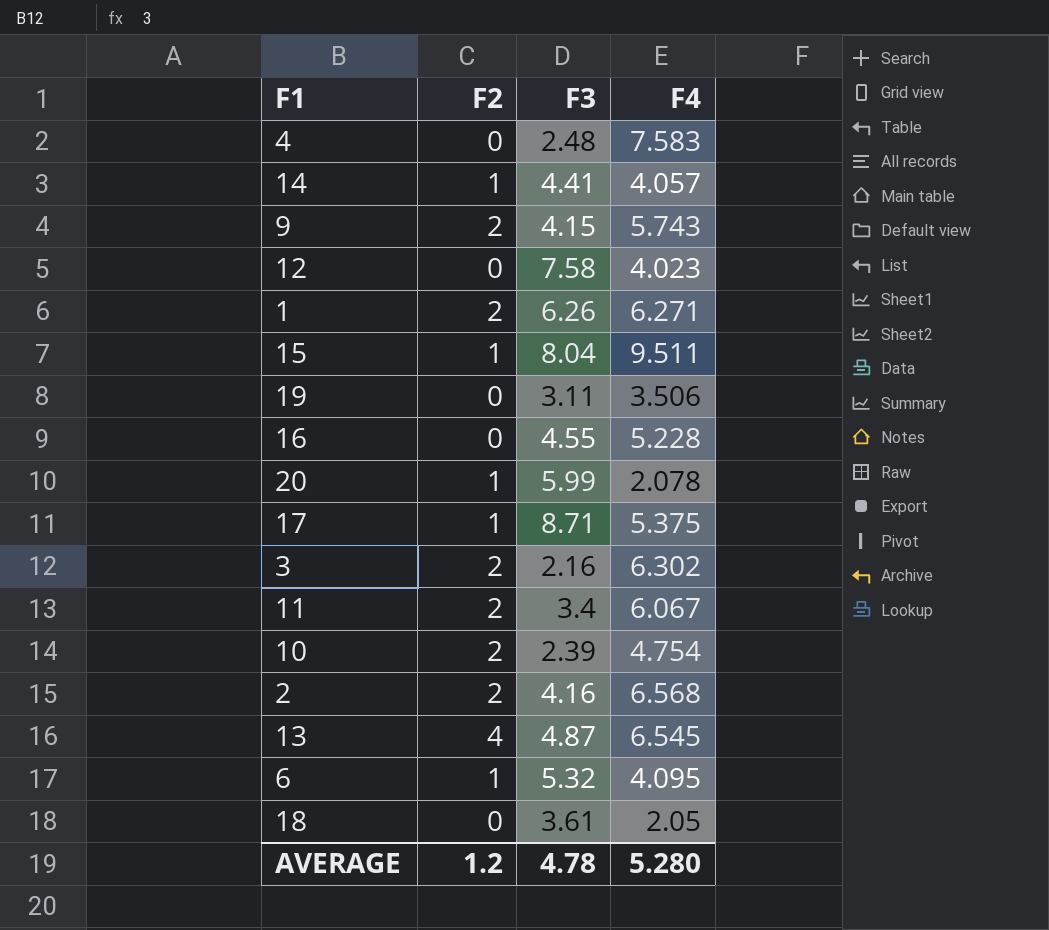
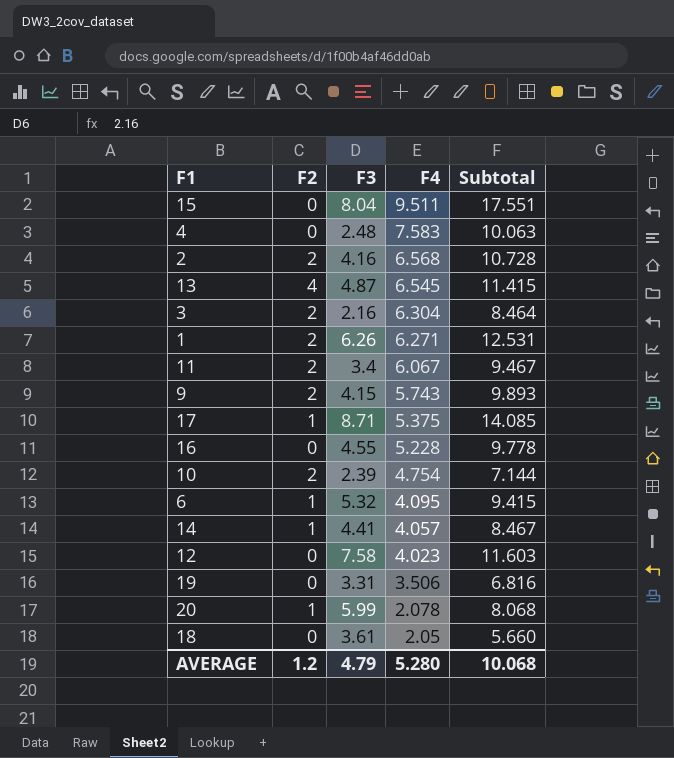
row order: none -> F4 descending
column Subtotal | formula: none -> [F3] + [F4]
15 | F2: 1 -> 0
3 | F4: 6.302 -> 6.304
19 | F3: 3.11 -> 3.31
AVERAGE | F3: 4.78 -> 4.79

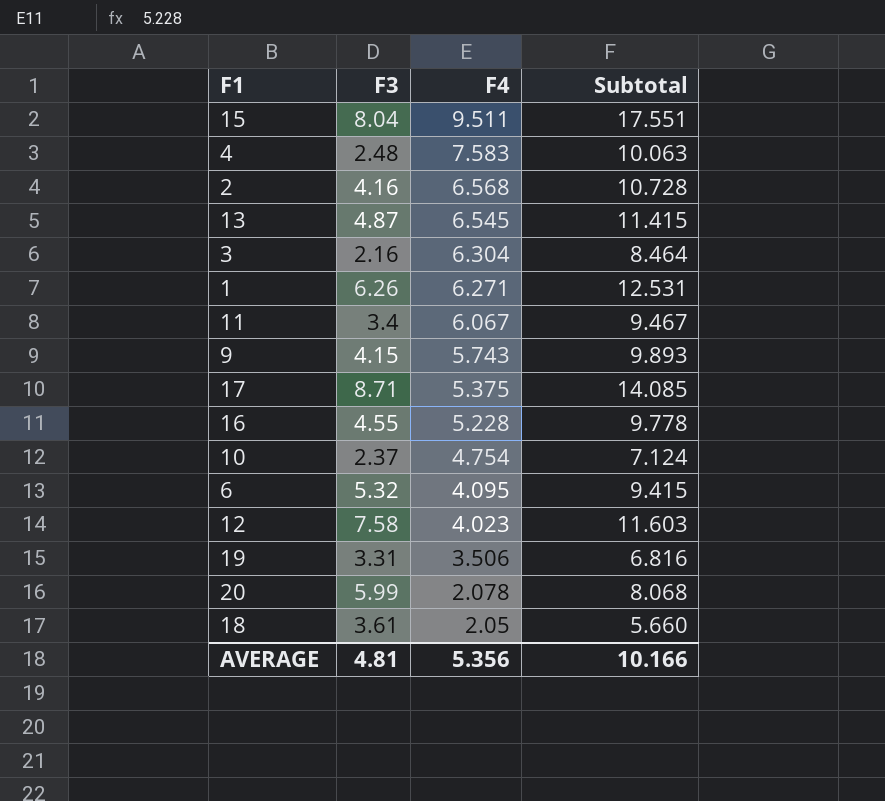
column F2 | position: 2 -> none
row 14: 1 | 4.41 | 4.057 | 8.467 -> none
10 | F3: 2.39 -> 2.37
10 | Subtotal: 7.144 -> 7.124
AVERAGE | F3: 4.79 -> 4.81
AVERAGE | F4: 5.280 -> 5.356
AVERAGE | Subtotal: 10.068 -> 10.166

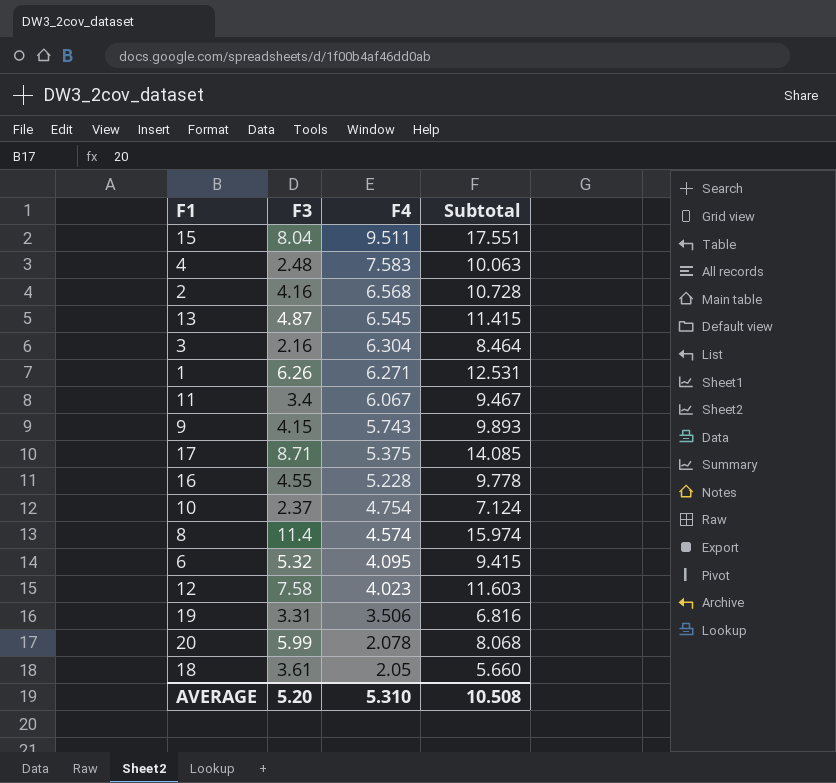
row 8: none -> 11.4 | 4.574 | 15.974
AVERAGE | F3: 4.81 -> 5.20
AVERAGE | F4: 5.356 -> 5.310
AVERAGE | Subtotal: 10.166 -> 10.508

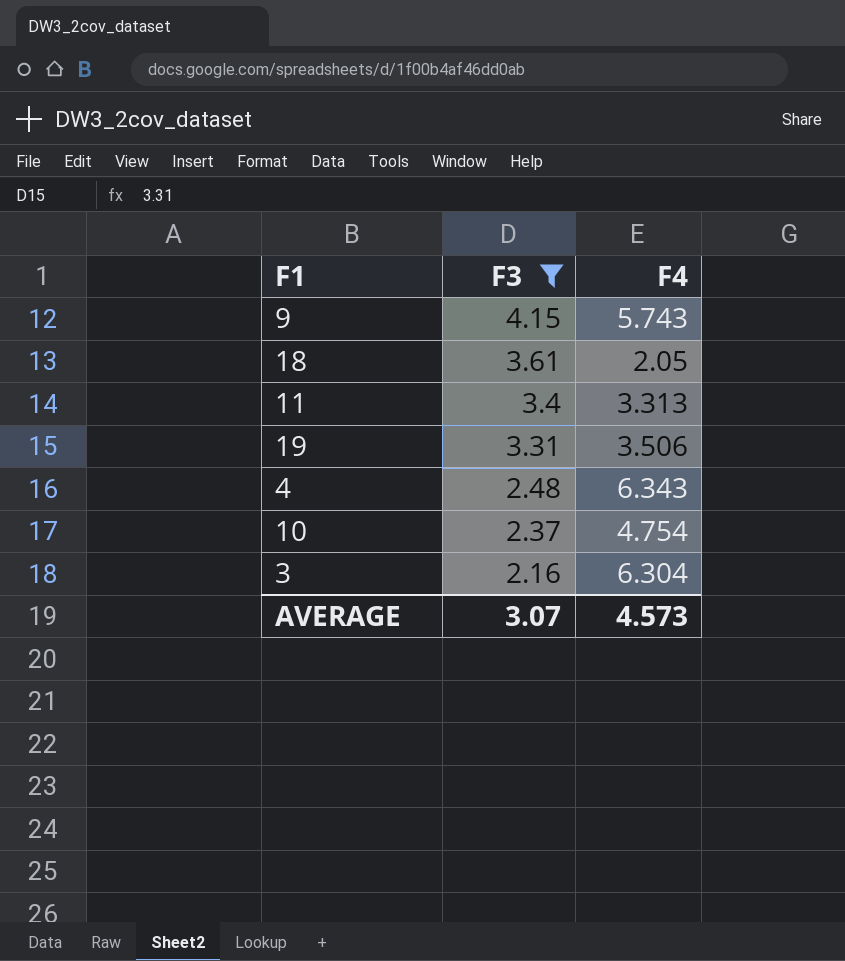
filter: none -> F3 <= 4.15
row order: F4 descending -> F3 descending
column Subtotal | formula: [F3] + [F4] -> none
11 | F4: 6.067 -> 3.313
4 | F4: 7.583 -> 6.343
AVERAGE | F3: 5.20 -> 3.07
AVERAGE | F4: 5.310 -> 4.573

